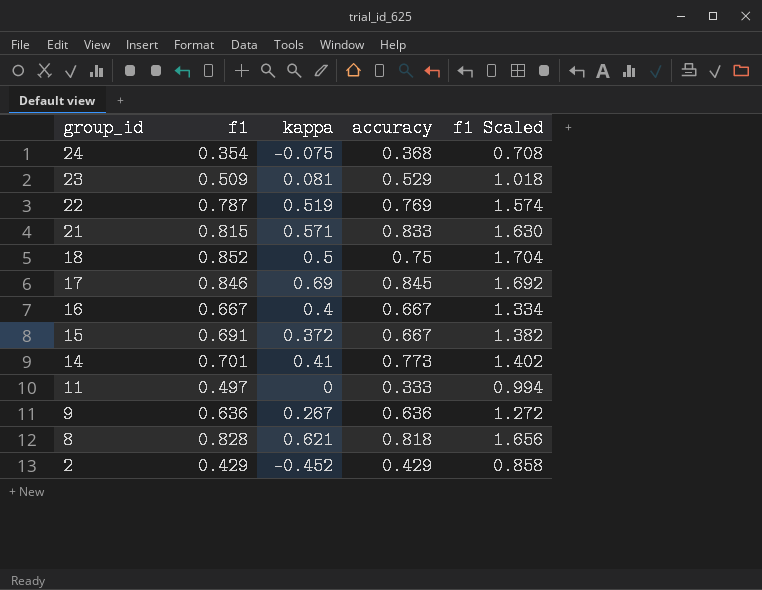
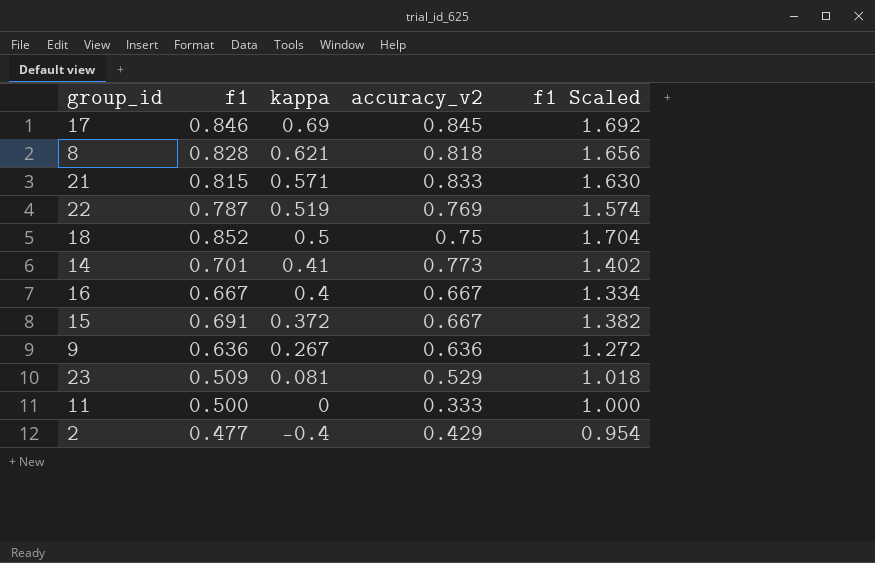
row order: group_id descending -> kappa descending
column name: accuracy -> accuracy_v2
row 24: 0.354 | -0.075 | 0.368 | 0.708 -> none
11 | f1: 0.497 -> 0.500
11 | f1 Scaled: 0.994 -> 1.000
2 | f1: 0.429 -> 0.477
2 | kappa: -0.452 -> -0.4
2 | f1 Scaled: 0.858 -> 0.954

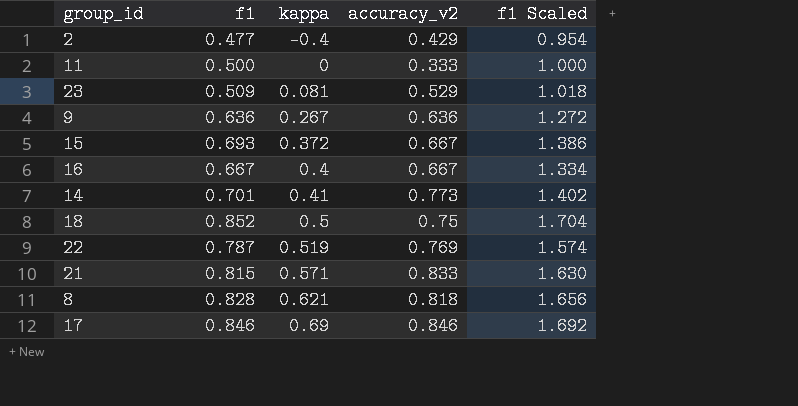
row order: kappa descending -> kappa ascending
15 | f1: 0.691 -> 0.693
15 | f1 Scaled: 1.382 -> 1.386
17 | accuracy_v2: 0.845 -> 0.846

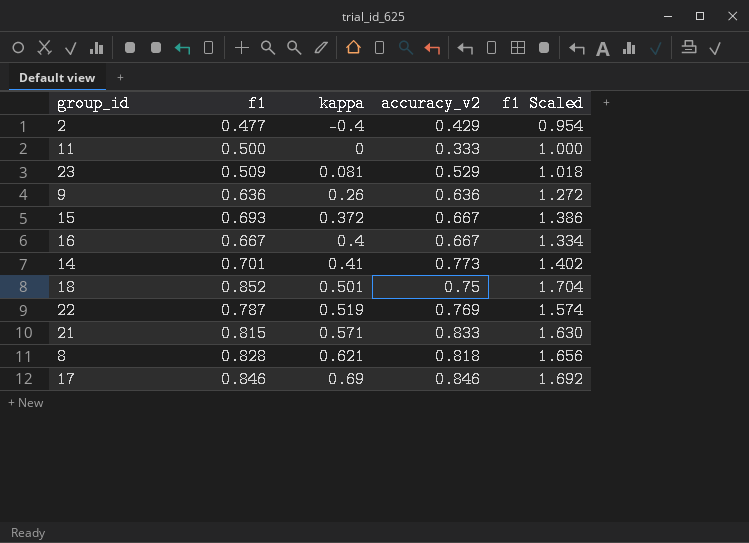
9 | kappa: 0.267 -> 0.26
18 | kappa: 0.5 -> 0.501

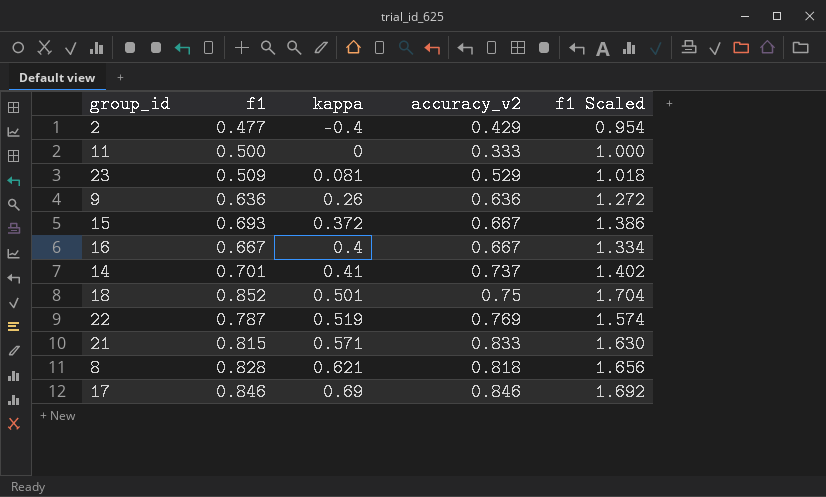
14 | accuracy_v2: 0.773 -> 0.737

